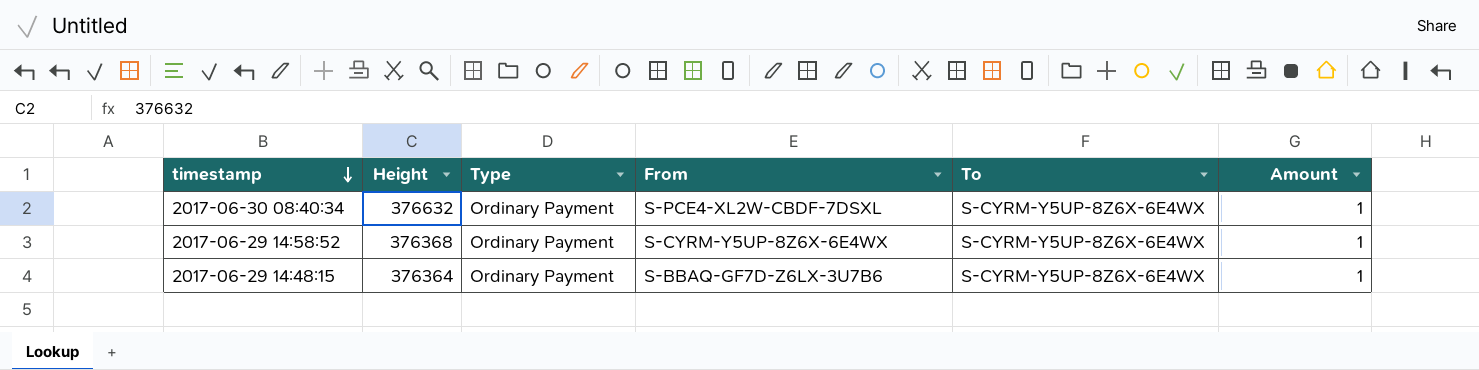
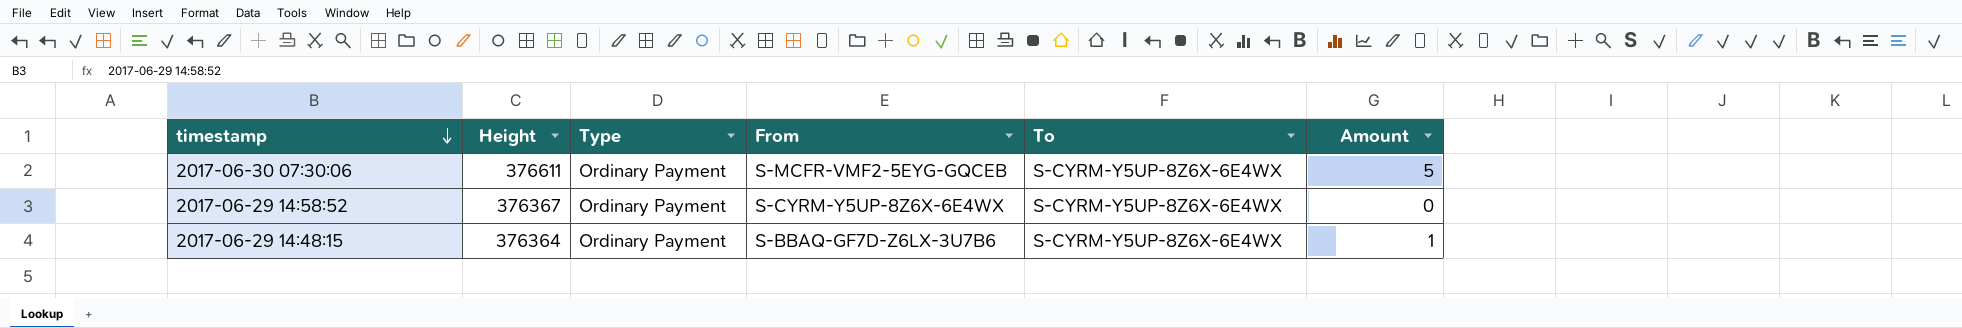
row 2017-06-30 08:40:34: 376632 | Ordinary Payment | S-PCE4-XL2W-CBDF-7DSXL | S-CYRM-Y5UP-8Z6X-6E4WX | 1 -> none
row 2017-06-30 07:30:06: none -> 376611 | Ordinary Payment | S-MCFR-VMF2-5EYG-GQCEB | S-CYRM-Y5UP-8Z6X-6E4WX | 5
2017-06-29 14:58:52 | Height: 376368 -> 376367
2017-06-29 14:58:52 | Amount: 1 -> 0

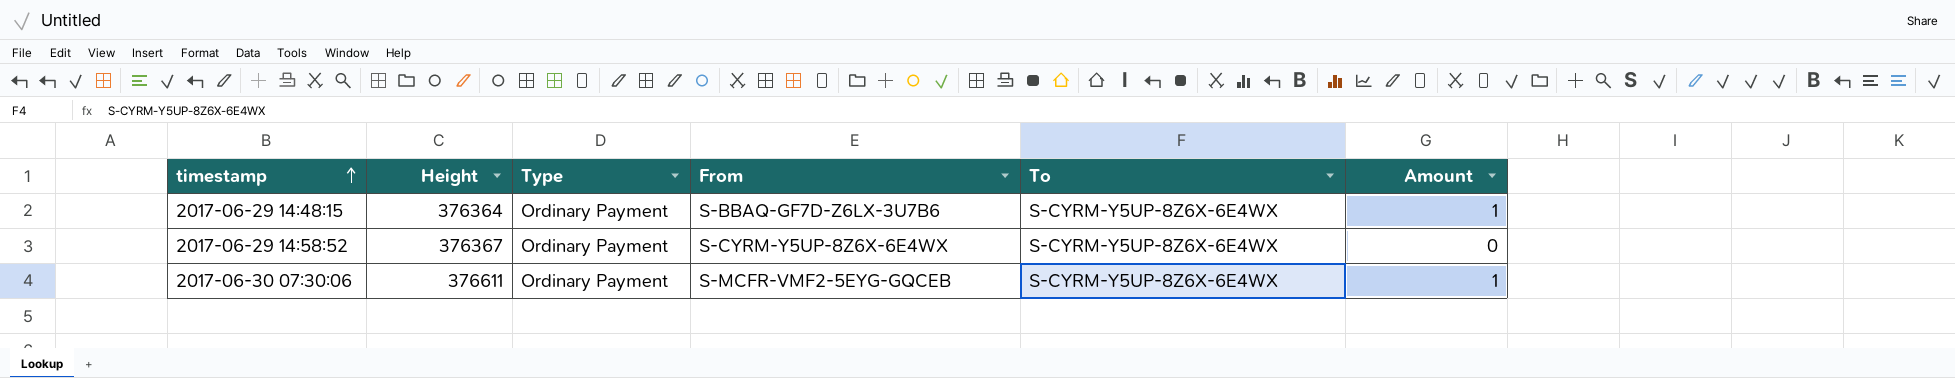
row order: timestamp descending -> timestamp ascending
2017-06-30 07:30:06 | Amount: 5 -> 1

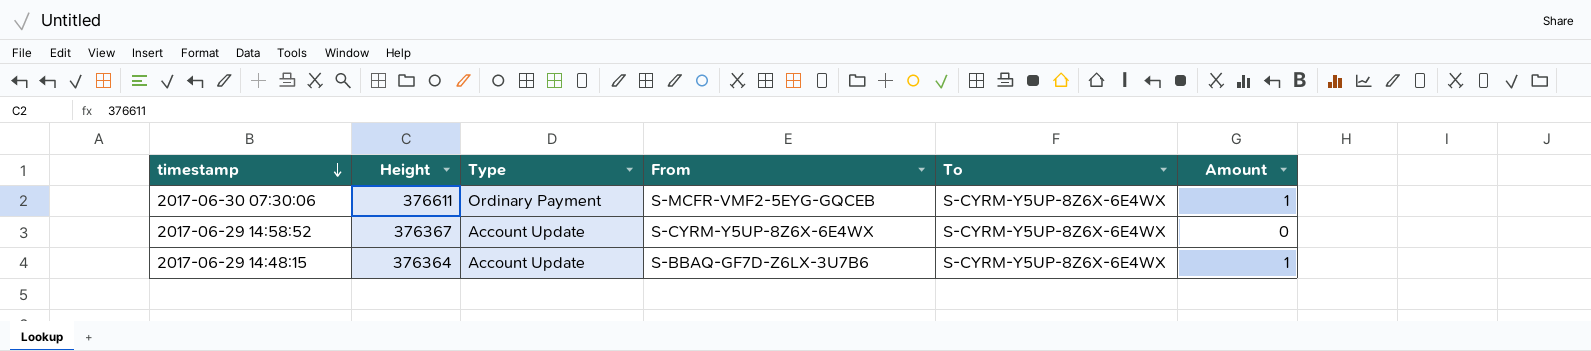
row order: timestamp ascending -> timestamp descending
2017-06-29 14:58:52 | Type: Ordinary Payment -> Account Update
2017-06-29 14:48:15 | Type: Ordinary Payment -> Account Update

